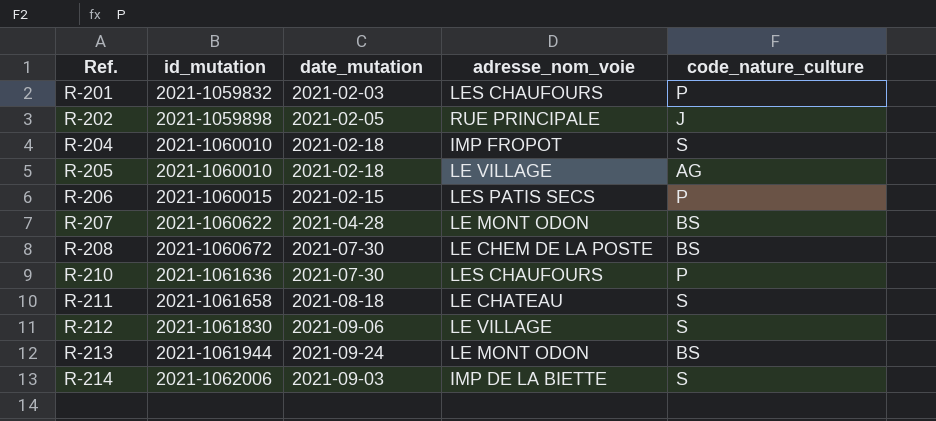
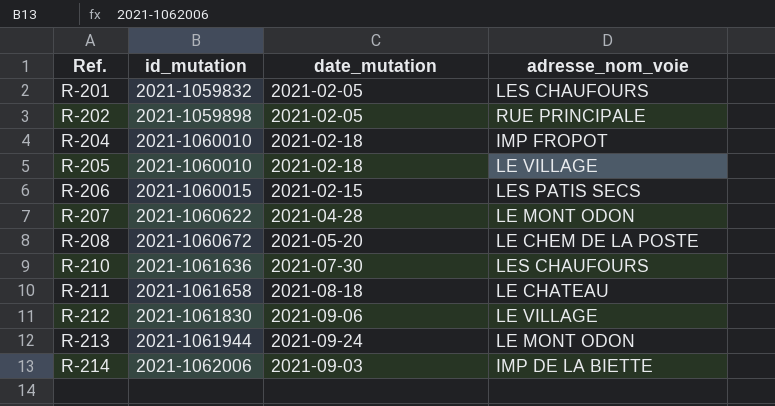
column code_nature_culture | position: 5 -> none
R-201 | date_mutation: 2021-02-03 -> 2021-02-05
R-208 | date_mutation: 2021-07-30 -> 2021-05-20

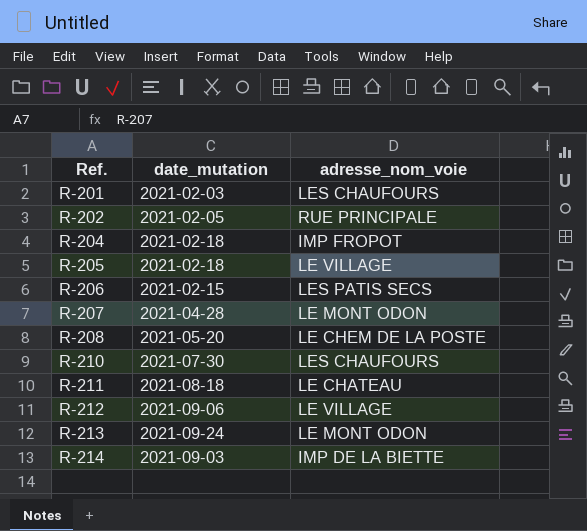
column id_mutation | position: 2 -> none
R-201 | date_mutation: 2021-02-05 -> 2021-02-03

